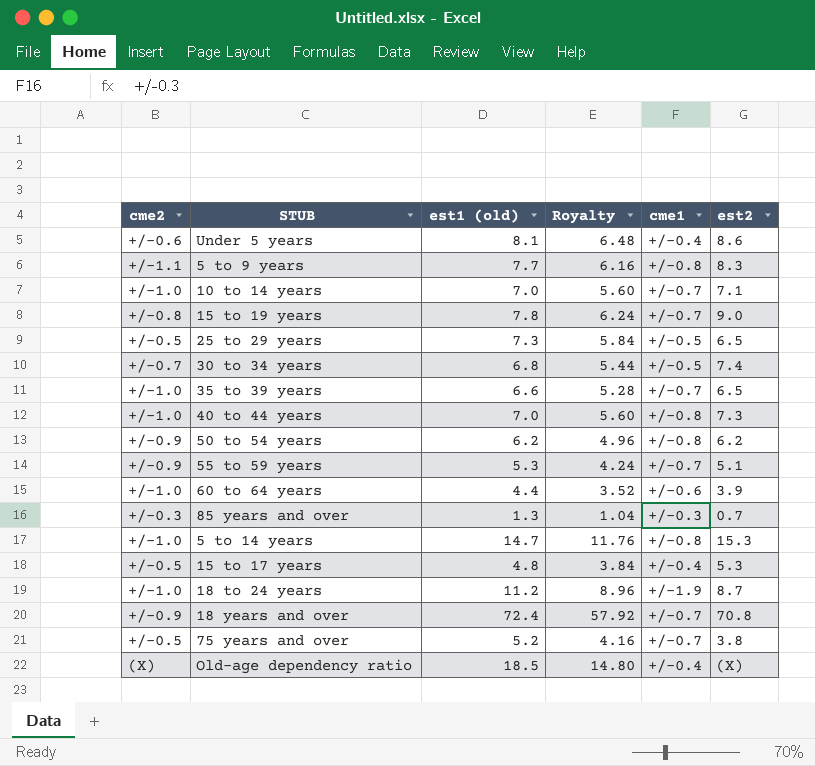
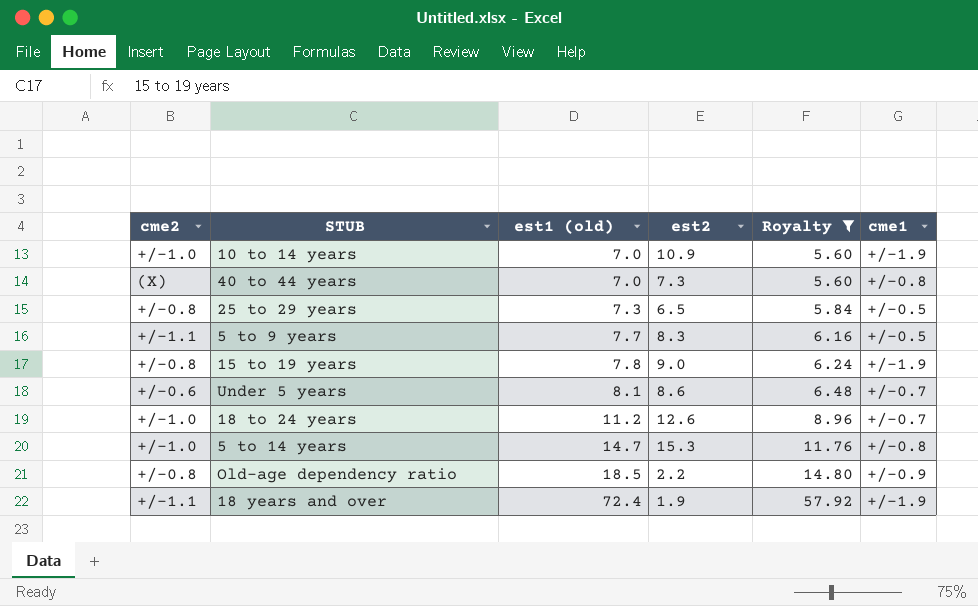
filter: none -> Royalty >= 5.60
row order: none -> est1 (old) ascending
column est2 | position: 6 -> 4
10 to 14 years | est2: 7.1 -> 10.9
10 to 14 years | cme1: +/-0.7 -> +/-1.9
40 to 44 years | cme2: +/-1.0 -> (X)
25 to 29 years | cme2: +/-0.5 -> +/-0.8
5 to 9 years | cme1: +/-0.8 -> +/-0.5
15 to 19 years | cme1: +/-0.7 -> +/-1.9
Under 5 years | cme1: +/-0.4 -> +/-0.7
18 to 24 years | est2: 8.7 -> 12.6
18 to 24 years | cme1: +/-1.9 -> +/-0.7
Old-age dependency ratio | cme2: (X) -> +/-0.8
Old-age dependency ratio | est2: (X) -> 2.2
Old-age dependency ratio | cme1: +/-0.4 -> +/-0.9
18 years and over | cme2: +/-0.9 -> +/-1.1
18 years and over | est2: 70.8 -> 1.9
18 years and over | cme1: +/-0.7 -> +/-1.9

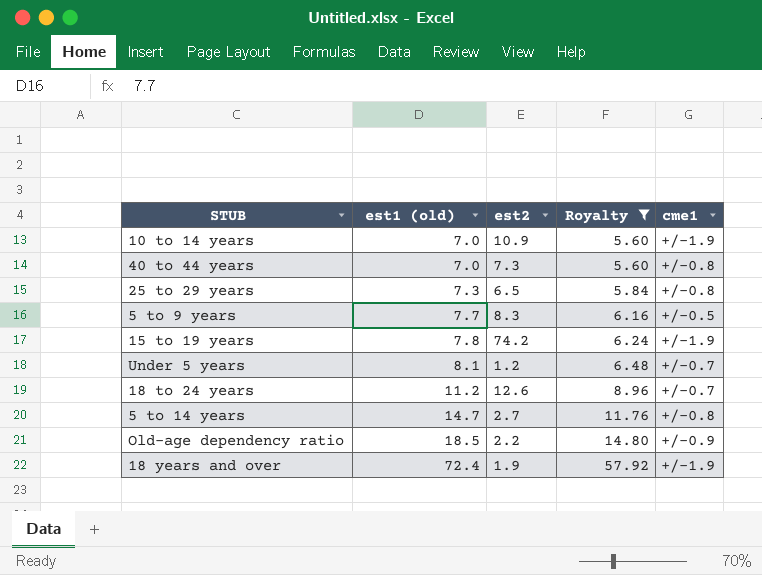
column cme2 | position: 1 -> none
25 to 29 years | cme1: +/-0.5 -> +/-0.8
15 to 19 years | est2: 9.0 -> 74.2
Under 5 years | est2: 8.6 -> 1.2
5 to 14 years | est2: 15.3 -> 2.7

